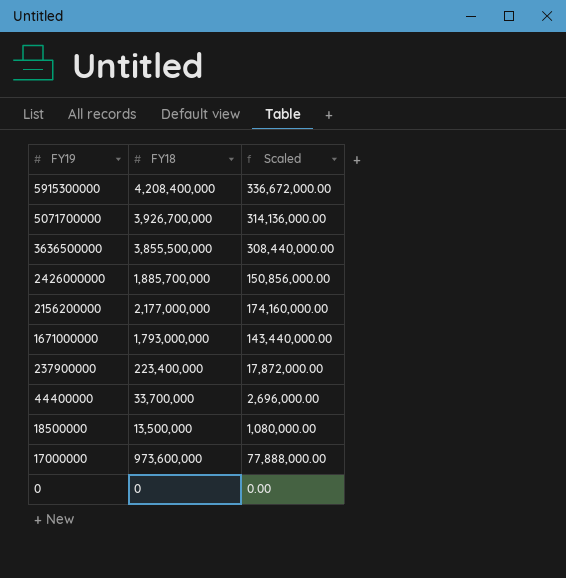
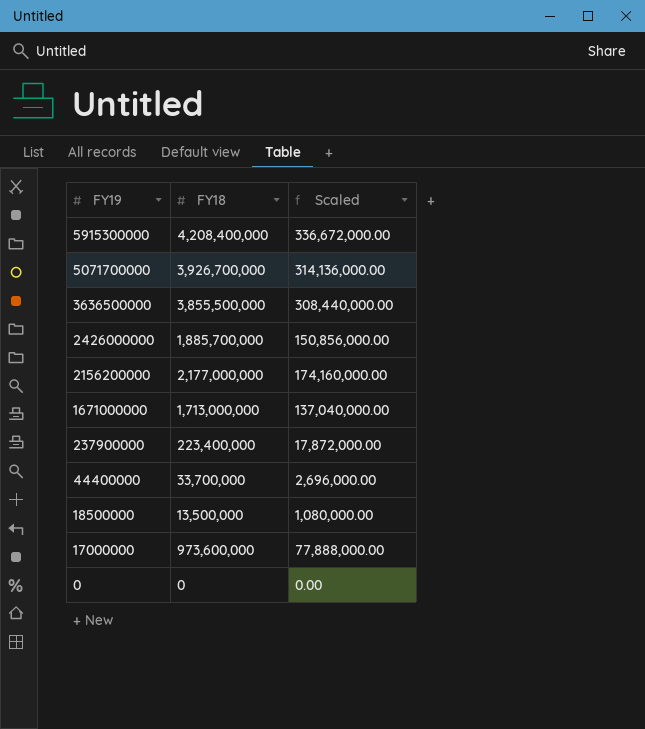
1671000000 | FY18: 1,793,000,000 -> 1,713,000,000
1671000000 | Scaled: 143,440,000.00 -> 137,040,000.00

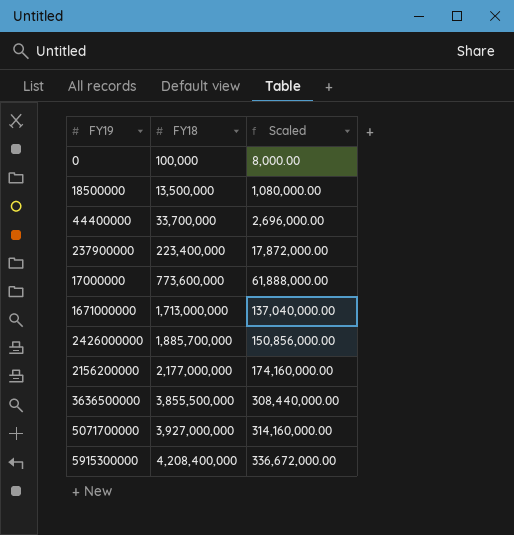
row order: FY19 descending -> FY18 ascending
0 | FY18: 0 -> 100,000
0 | Scaled: 0.00 -> 8,000.00
17000000 | FY18: 973,600,000 -> 773,600,000
17000000 | Scaled: 77,888,000.00 -> 61,888,000.00
5071700000 | FY18: 3,926,700,000 -> 3,927,000,000
5071700000 | Scaled: 314,136,000.00 -> 314,160,000.00

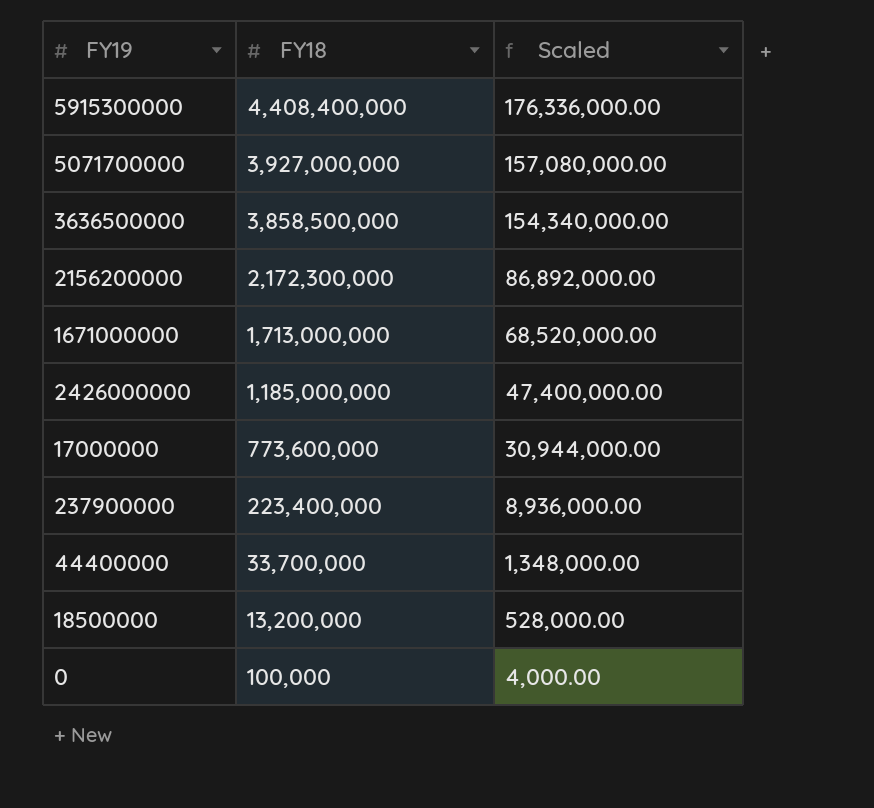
row order: FY18 ascending -> FY18 descending
column Scaled | formula: [FY18] * 0.08 -> [FY18] * 0.04
5915300000 | FY18: 4,208,400,000 -> 4,408,400,000
3636500000 | FY18: 3,855,500,000 -> 3,858,500,000
2156200000 | FY18: 2,177,000,000 -> 2,172,300,000
2426000000 | FY18: 1,885,700,000 -> 1,185,000,000
18500000 | FY18: 13,500,000 -> 13,200,000

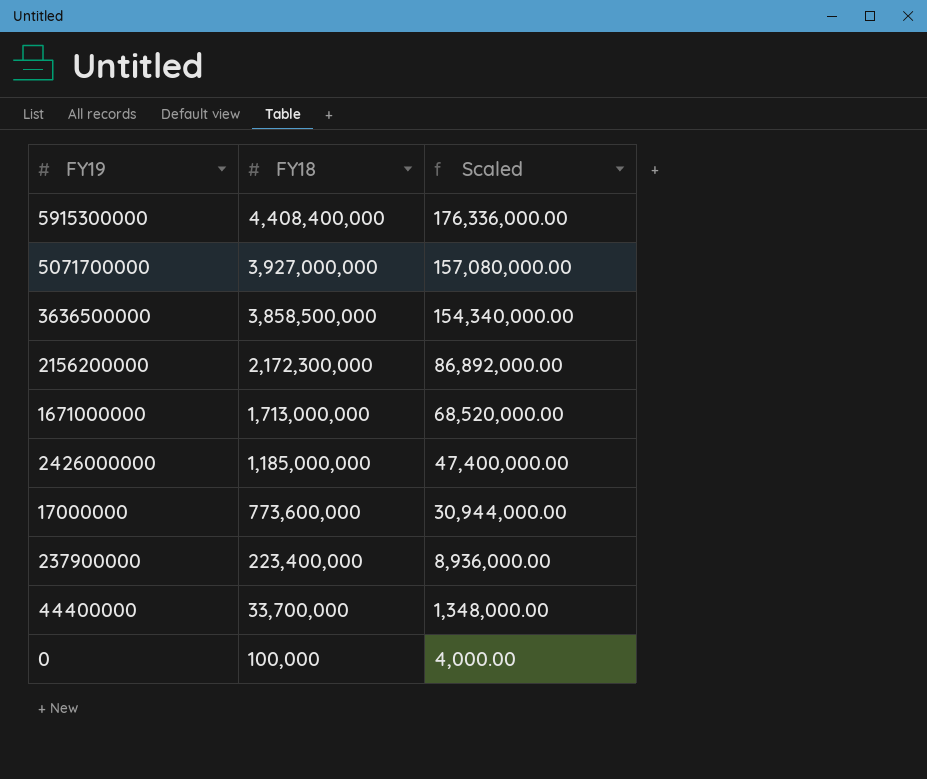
row 18500000: 13,200,000 | 528,000.00 -> none

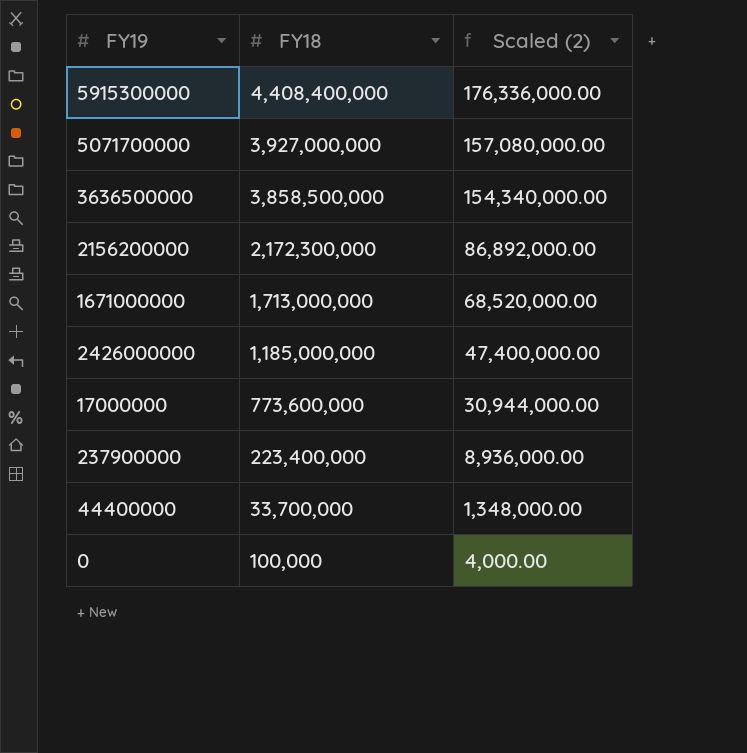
column name: Scaled -> Scaled (2)

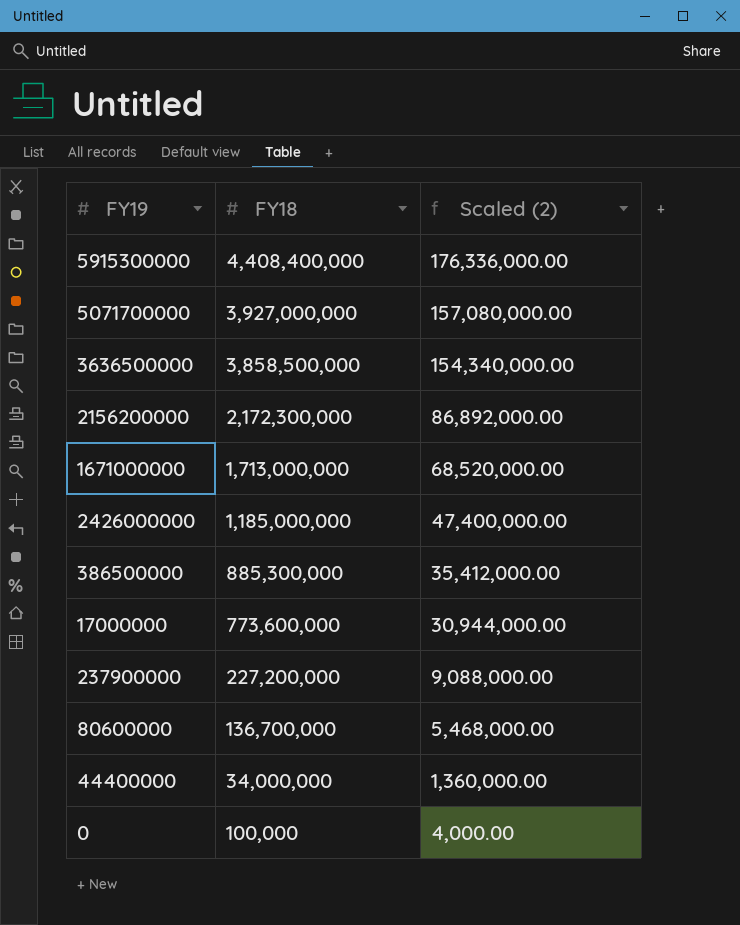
row 386500000: none -> 885,300,000 | 35,412,000.00
237900000 | FY18: 223,400,000 -> 227,200,000
237900000 | Scaled (2): 8,936,000.00 -> 9,088,000.00
row 80600000: none -> 136,700,000 | 5,468,000.00
44400000 | FY18: 33,700,000 -> 34,000,000
44400000 | Scaled (2): 1,348,000.00 -> 1,360,000.00

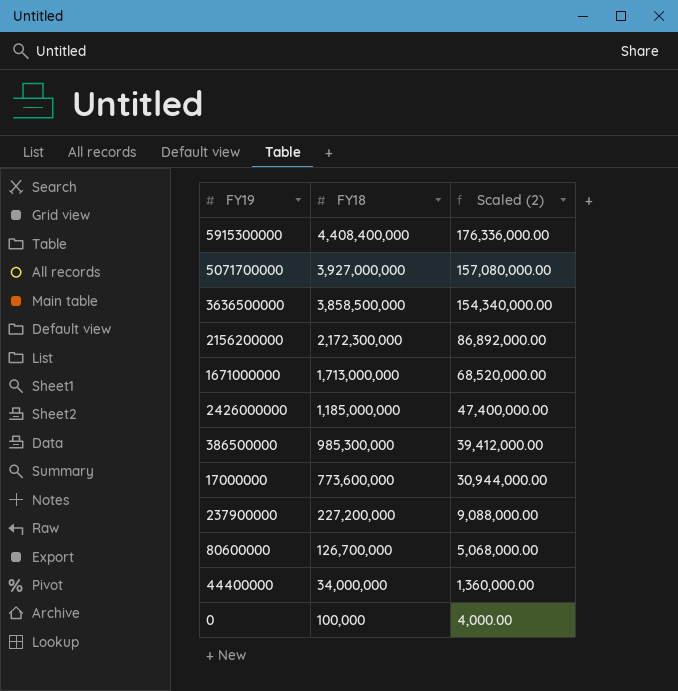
386500000 | FY18: 885,300,000 -> 985,300,000
386500000 | Scaled (2): 35,412,000.00 -> 39,412,000.00
80600000 | FY18: 136,700,000 -> 126,700,000
80600000 | Scaled (2): 5,468,000.00 -> 5,068,000.00

